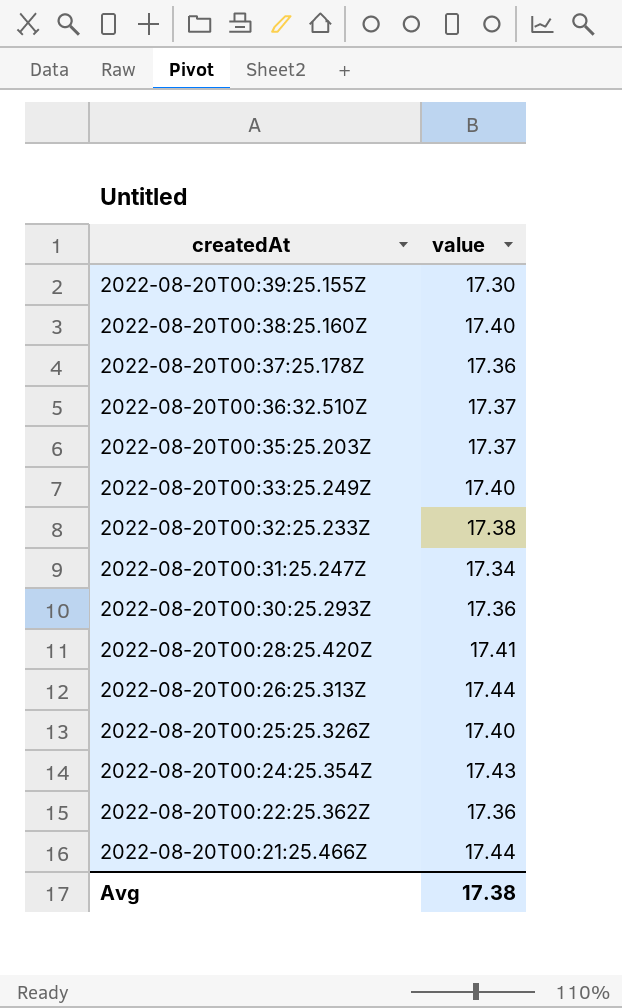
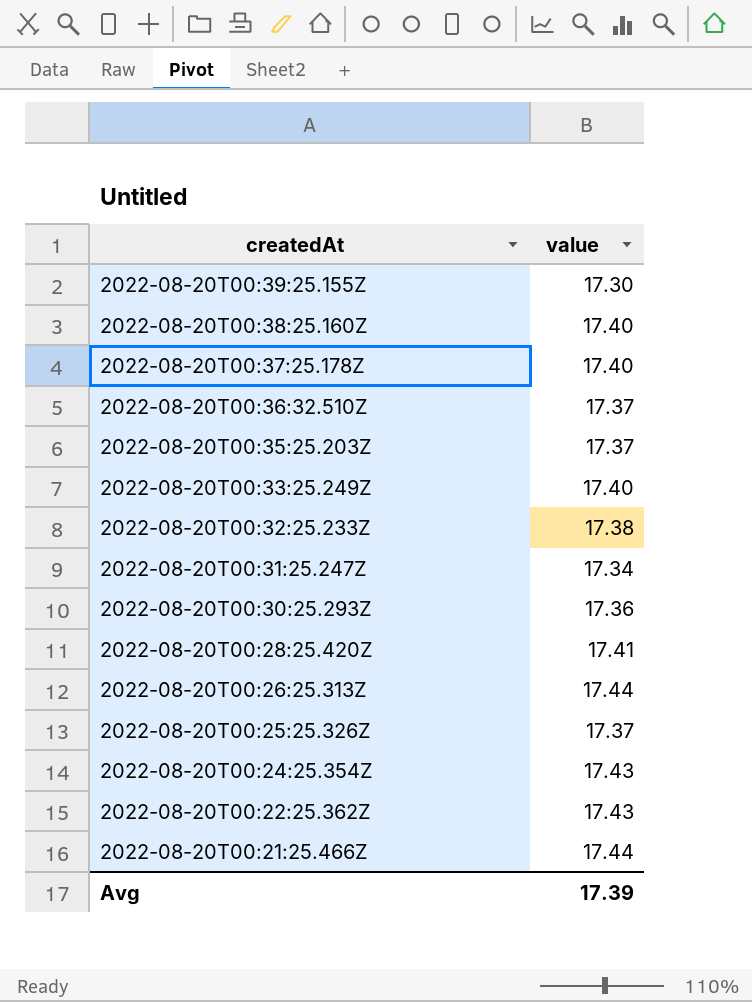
2022-08-20T00:37:25.178Z | value: 17.36 -> 17.40
2022-08-20T00:25:25.326Z | value: 17.40 -> 17.37
2022-08-20T00:22:25.362Z | value: 17.36 -> 17.43
Avg | value: 17.38 -> 17.39

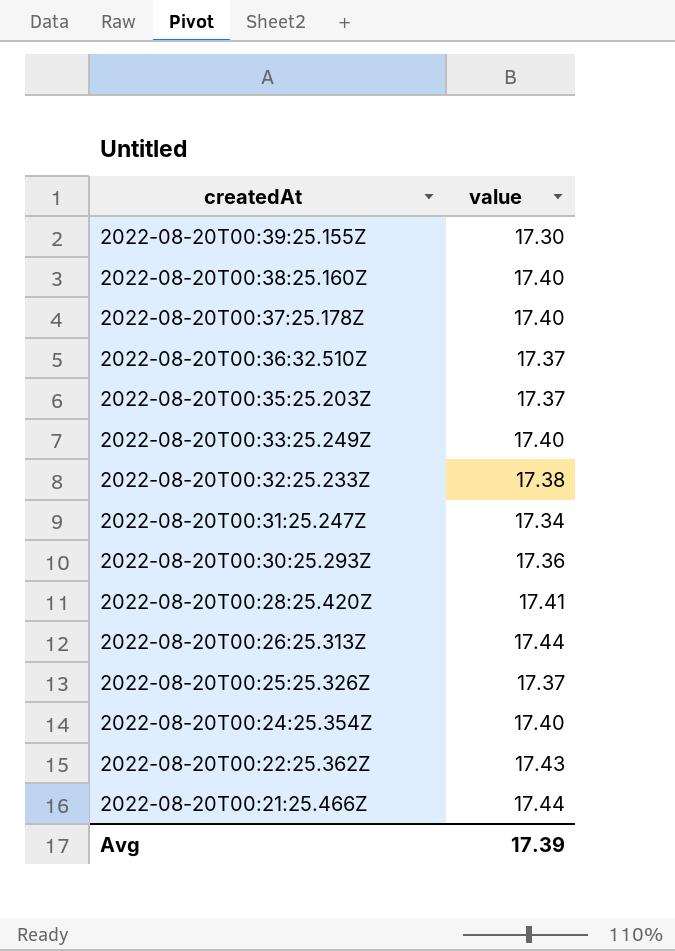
2022-08-20T00:24:25.354Z | value: 17.43 -> 17.40

